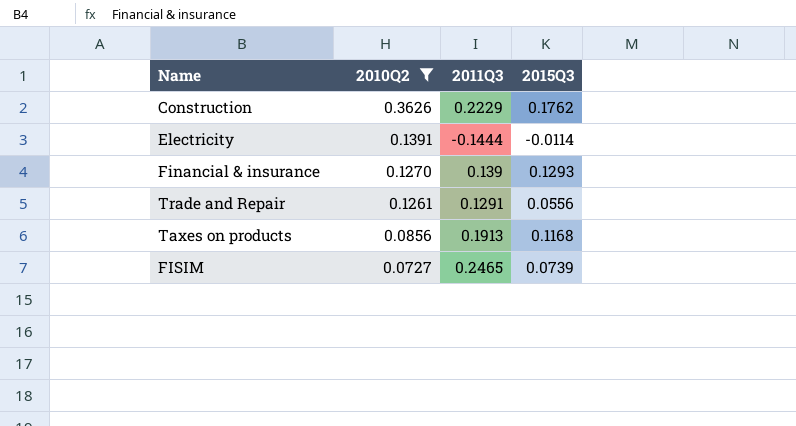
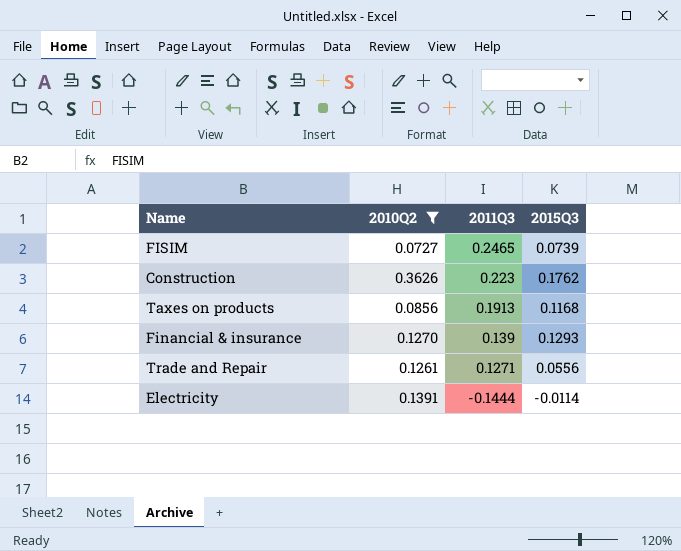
row order: 2010Q2 descending -> 2011Q3 descending
Construction | 2011Q3: 0.2229 -> 0.223
Trade and Repair | 2011Q3: 0.1291 -> 0.1271

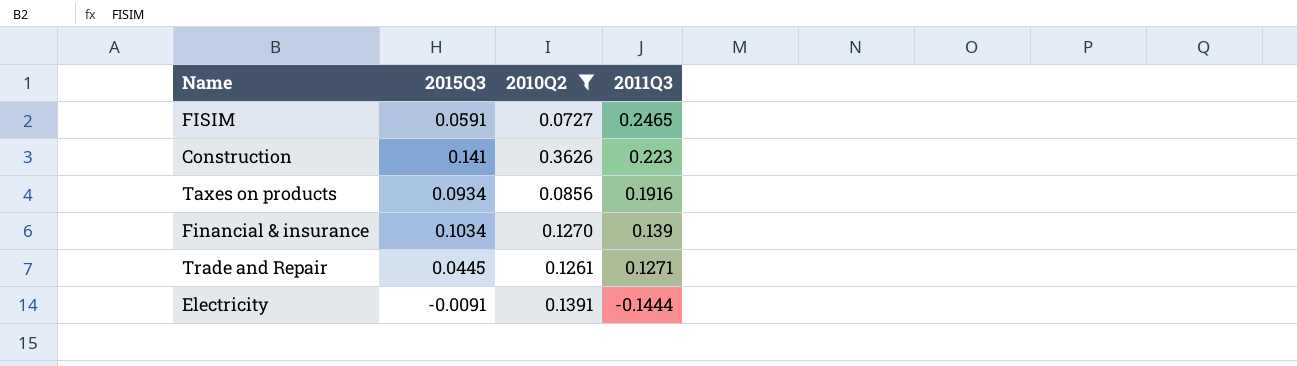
column 2015Q3 | position: 4 -> 2
FISIM | 2015Q3: 0.0739 -> 0.0591
Construction | 2015Q3: 0.1762 -> 0.141
Taxes on products | 2015Q3: 0.1168 -> 0.0934
Taxes on products | 2011Q3: 0.1913 -> 0.1916
Financial & insurance | 2015Q3: 0.1293 -> 0.1034
Trade and Repair | 2015Q3: 0.0556 -> 0.0445
Electricity | 2015Q3: -0.0114 -> -0.0091

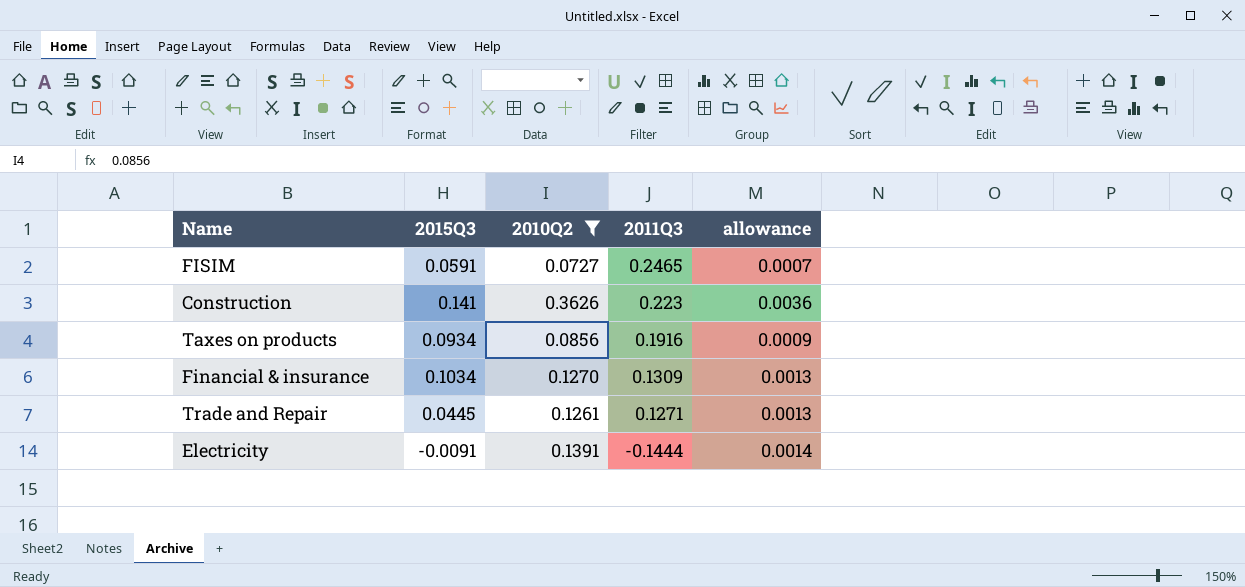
column allowance | formula: none -> [2010Q2] * 0.01
Financial & insurance | 2011Q3: 0.139 -> 0.1309

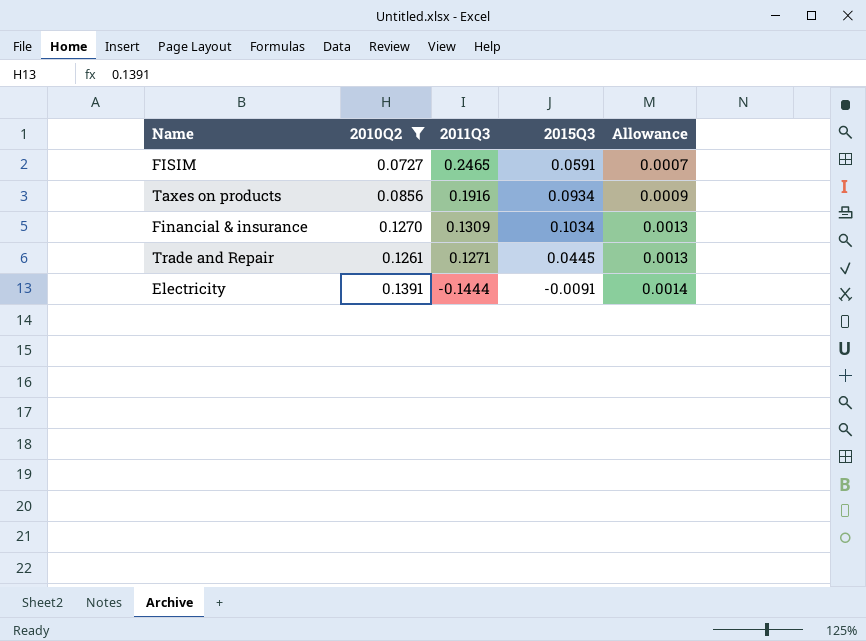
column 2015Q3 | position: 2 -> 4
column name: allowance -> Allowance
row Construction: 0.141 | 0.3626 | 0.223 | 0.0036 -> none

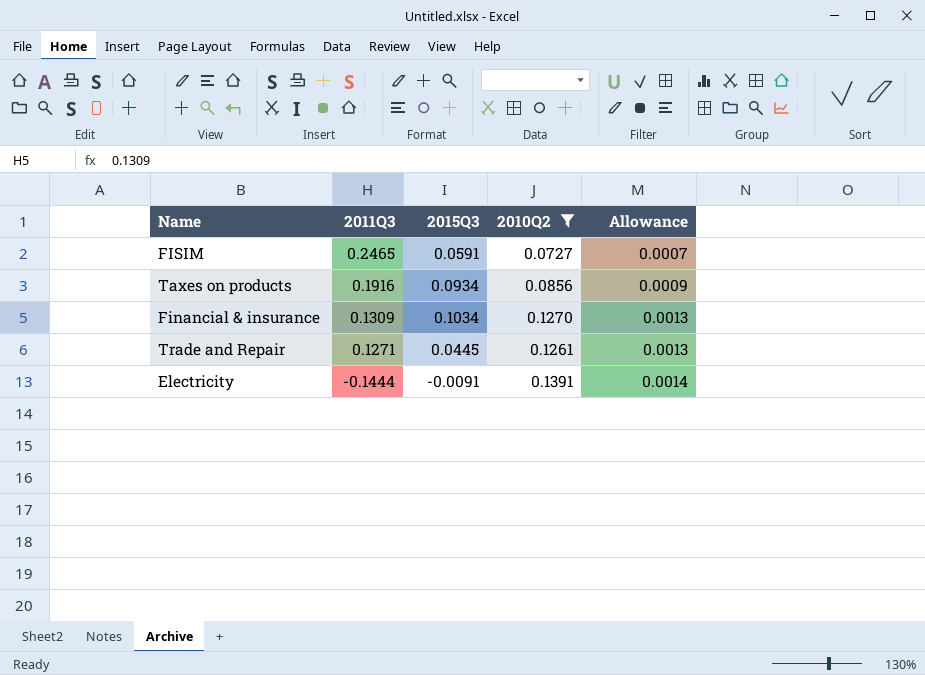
column 2010Q2 | position: 2 -> 4

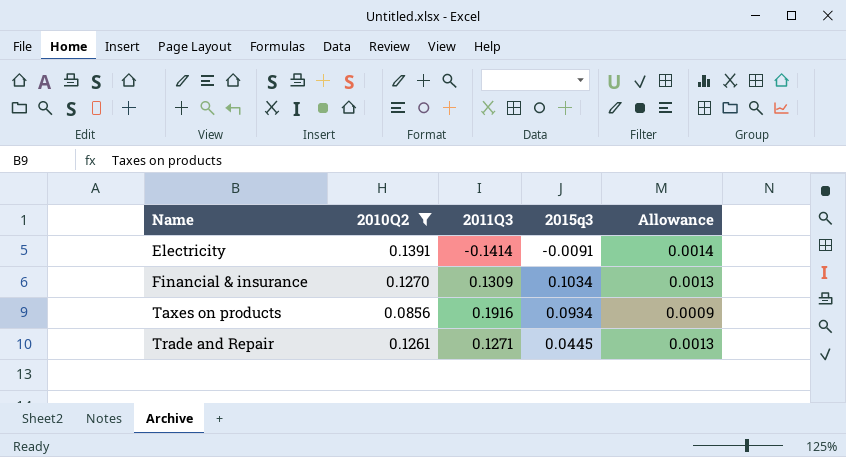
row order: 2011Q3 descending -> Name ascending
column 2010Q2 | position: 4 -> 2
column name: 2015Q3 -> 2015q3
row FISIM: 0.2465 | 0.0591 | 0.0727 | 0.0007 -> none
Electricity | 2011Q3: -0.1444 -> -0.1414

